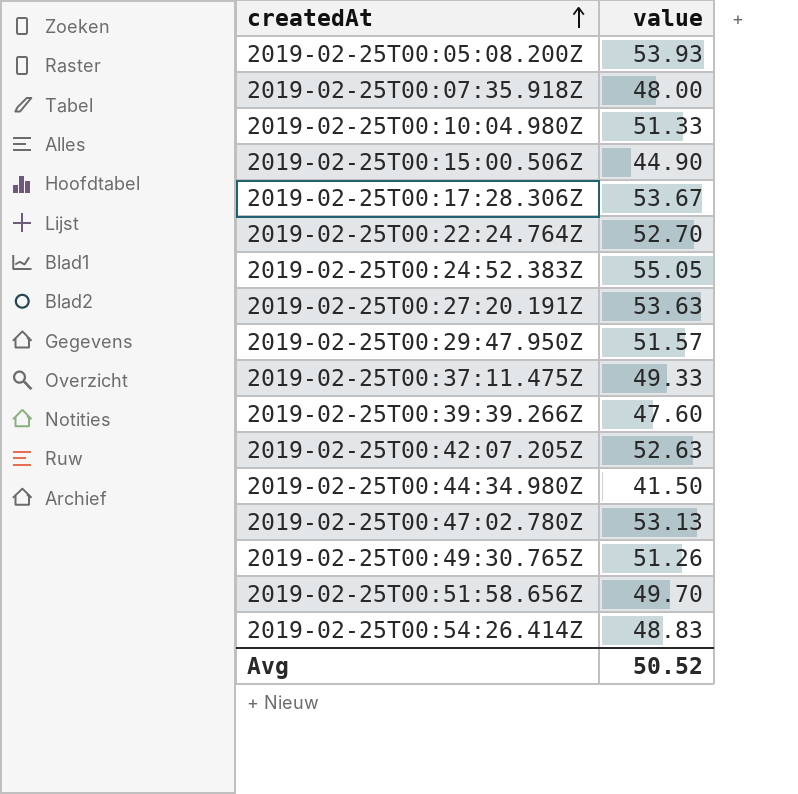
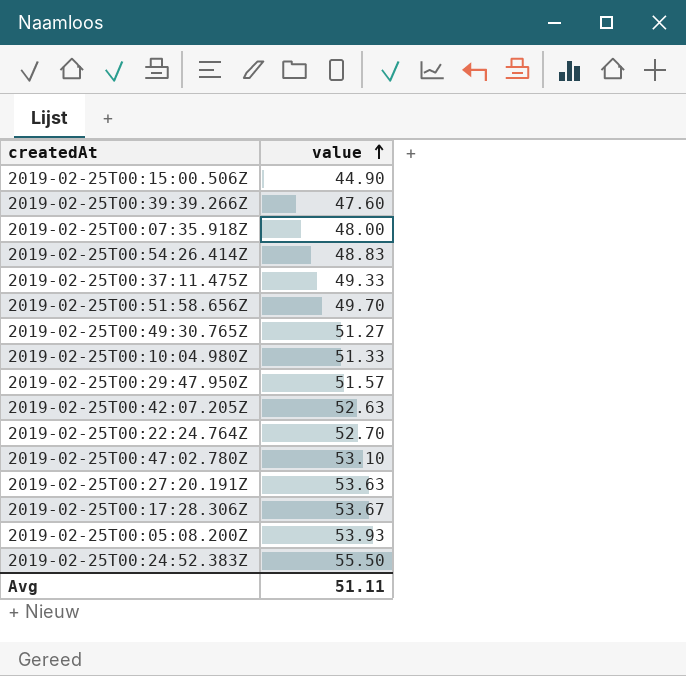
row order: createdAt ascending -> value ascending
row 2019-02-25T00:44:34.980Z: 41.50 -> none
2019-02-25T00:49:30.765Z | value: 51.26 -> 51.27
2019-02-25T00:47:02.780Z | value: 53.13 -> 53.10
2019-02-25T00:24:52.383Z | value: 55.05 -> 55.50
Avg | value: 50.52 -> 51.11

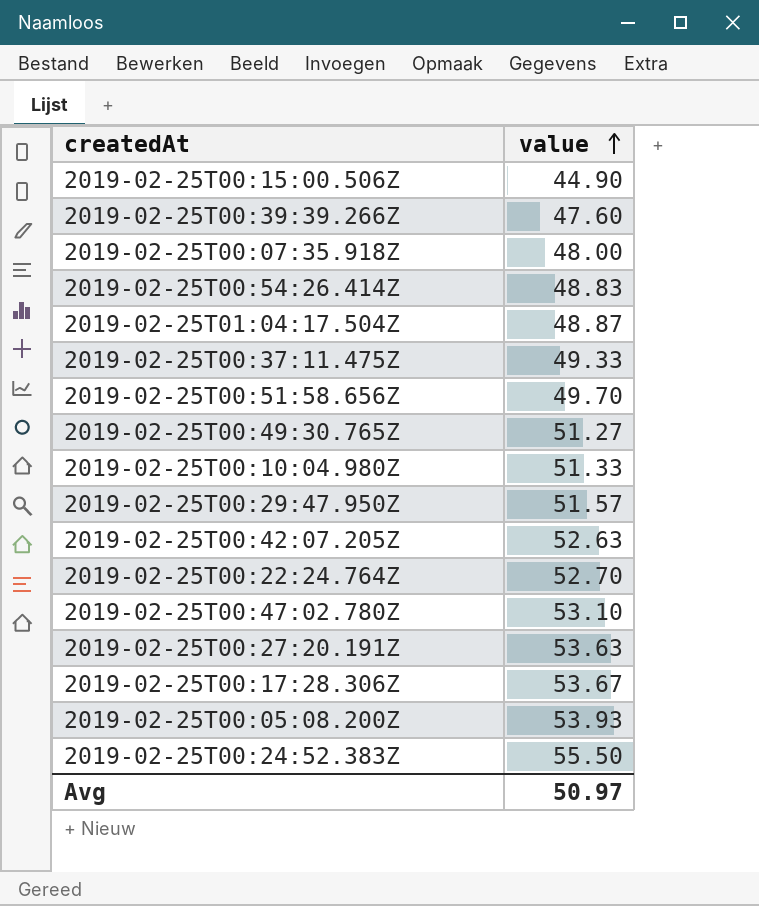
row 2019-02-25T01:04:17.504Z: none -> 48.87
Avg | value: 51.11 -> 50.97

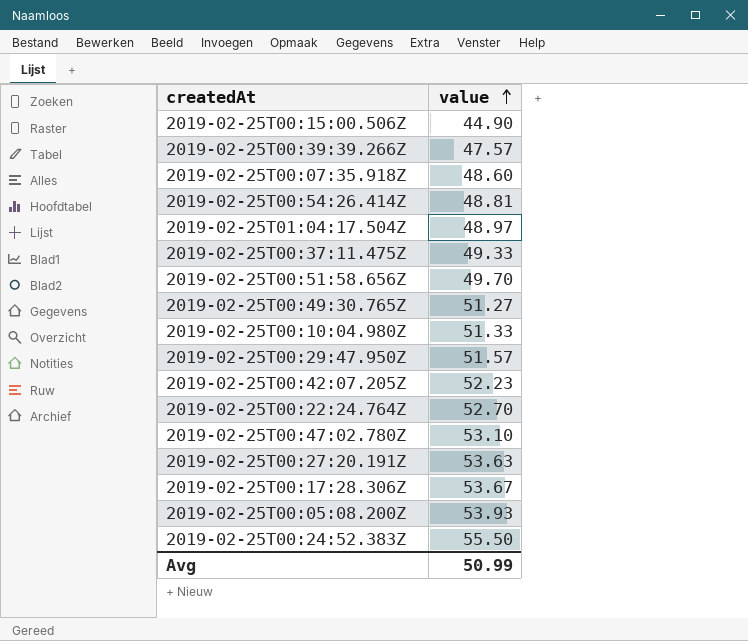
2019-02-25T00:39:39.266Z | value: 47.60 -> 47.57
2019-02-25T00:07:35.918Z | value: 48.00 -> 48.60
2019-02-25T00:54:26.414Z | value: 48.83 -> 48.81
2019-02-25T01:04:17.504Z | value: 48.87 -> 48.97
2019-02-25T00:42:07.205Z | value: 52.63 -> 52.23
Avg | value: 50.97 -> 50.99

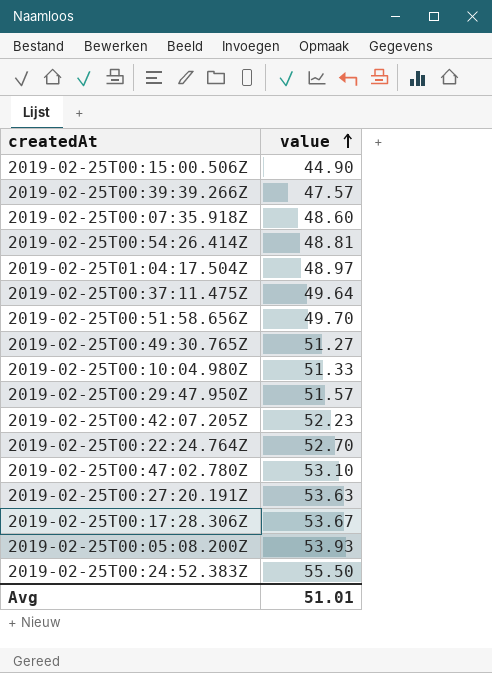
2019-02-25T00:37:11.475Z | value: 49.33 -> 49.64
Avg | value: 50.99 -> 51.01

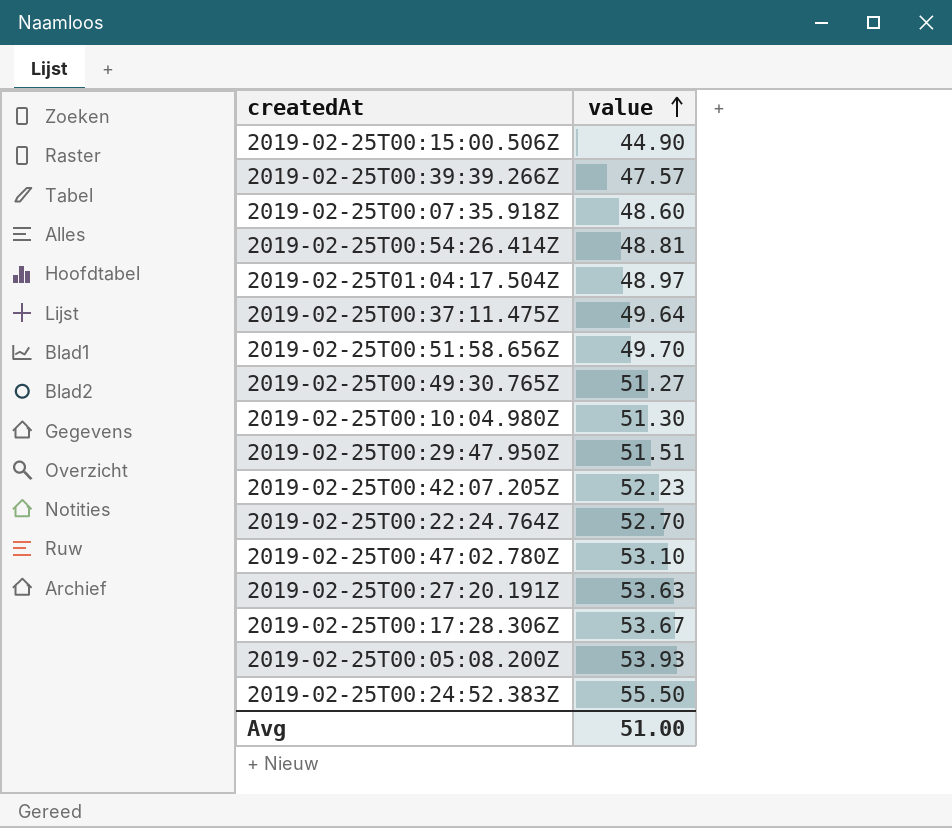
2019-02-25T00:10:04.980Z | value: 51.33 -> 51.30
2019-02-25T00:29:47.950Z | value: 51.57 -> 51.51
Avg | value: 51.01 -> 51.00

